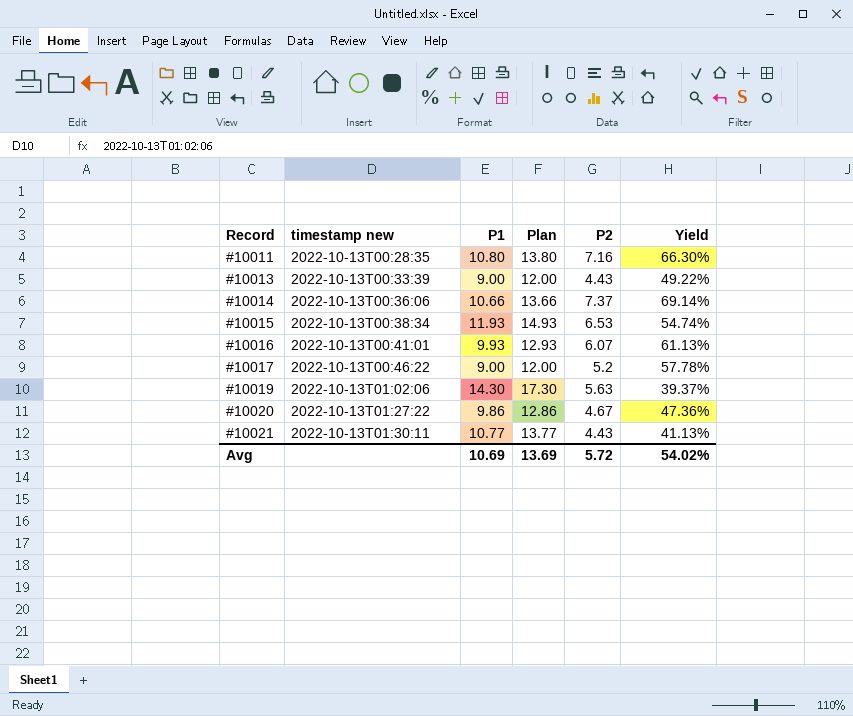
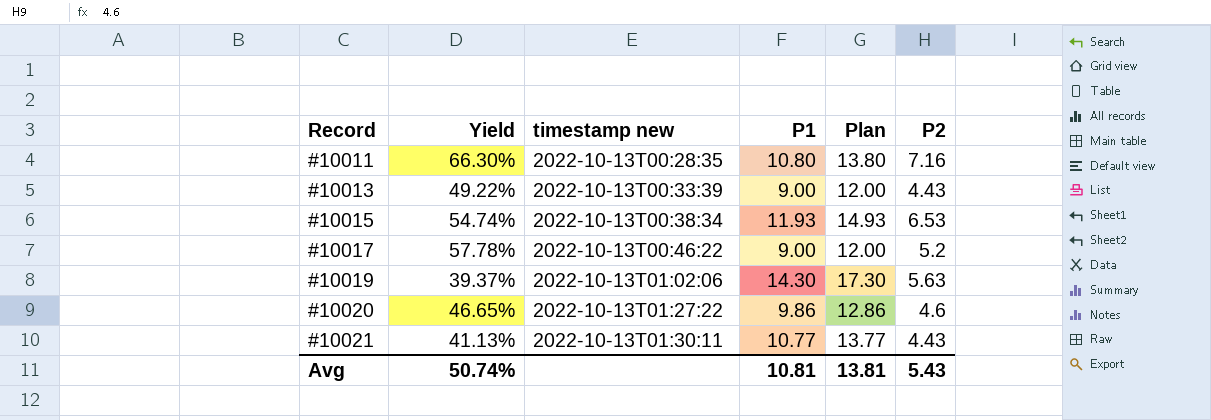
column Yield | position: 6 -> 2
row #10014: 2022-10-13T00:36:06 | 10.66 | 13.66 | 7.37 | 69.14% -> none
row #10016: 2022-10-13T00:41:01 | 9.93 | 12.93 | 6.07 | 61.13% -> none
#10020 | Yield: 47.36% -> 46.65%
#10020 | P2: 4.67 -> 4.6
Avg | Yield: 54.02% -> 50.74%
Avg | P1: 10.69 -> 10.81
Avg | Plan: 13.69 -> 13.81
Avg | P2: 5.72 -> 5.43

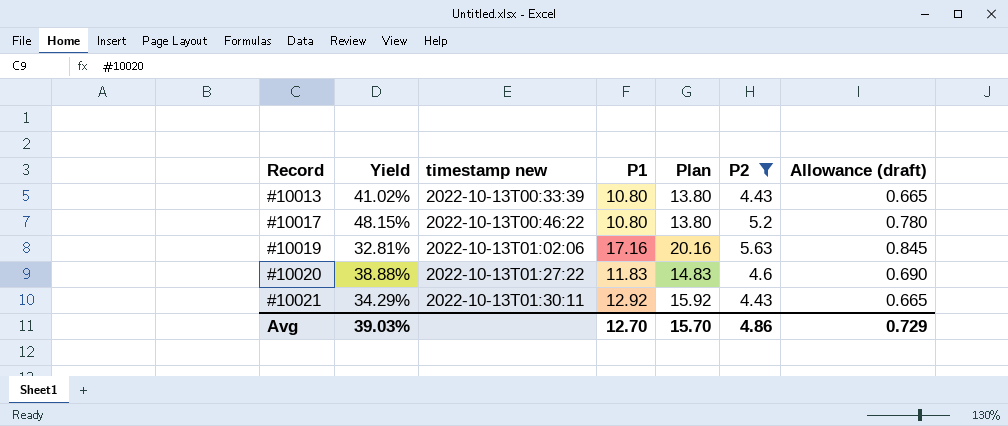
filter: none -> P2 <= 5.63
column Allowance (draft) | formula: none -> [P2] * 0.15
#10013 | Yield: 49.22% -> 41.02%
#10013 | P1: 9.00 -> 10.80
#10013 | Plan: 12.00 -> 13.80
#10017 | Yield: 57.78% -> 48.15%
#10017 | P1: 9.00 -> 10.80
#10017 | Plan: 12.00 -> 13.80
#10019 | Yield: 39.37% -> 32.81%
#10019 | P1: 14.30 -> 17.16
#10019 | Plan: 17.30 -> 20.16
#10020 | Yield: 46.65% -> 38.88%
#10020 | P1: 9.86 -> 11.83
#10020 | Plan: 12.86 -> 14.83
#10021 | Yield: 41.13% -> 34.29%
#10021 | P1: 10.77 -> 12.92
#10021 | Plan: 13.77 -> 15.92
Avg | Yield: 50.74% -> 39.03%
Avg | P1: 10.81 -> 12.70
Avg | Plan: 13.81 -> 15.70
Avg | P2: 5.43 -> 4.86

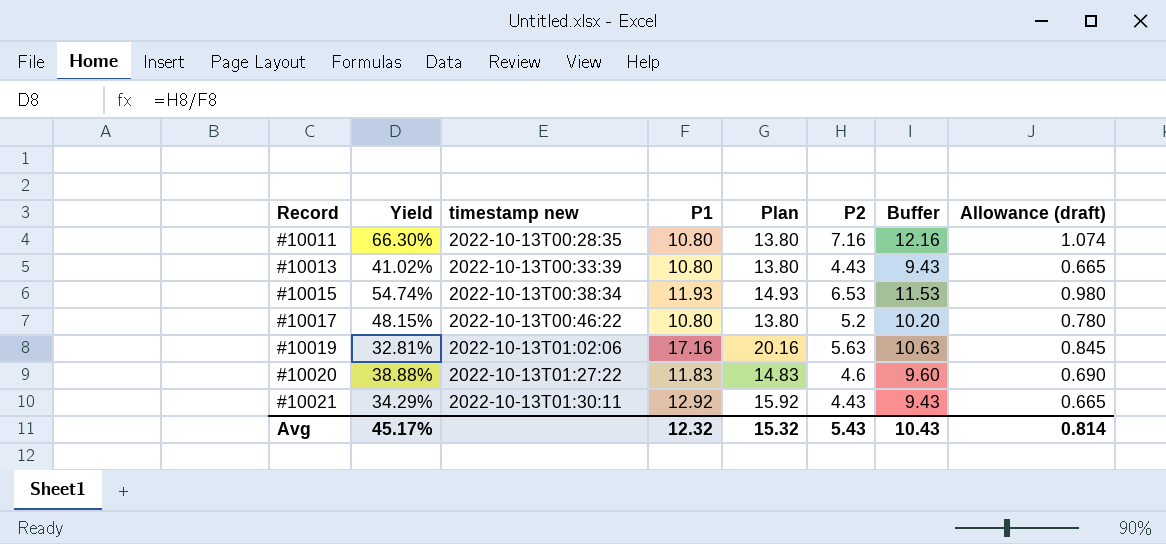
filter: P2 <= 5.63 -> none
column Buffer | formula: none -> [P2] + 5
Avg | Yield: 39.03% -> 45.17%
Avg | P1: 12.70 -> 12.32
Avg | Plan: 15.70 -> 15.32
Avg | P2: 4.86 -> 5.43
Avg | Allowance (draft): 0.729 -> 0.814

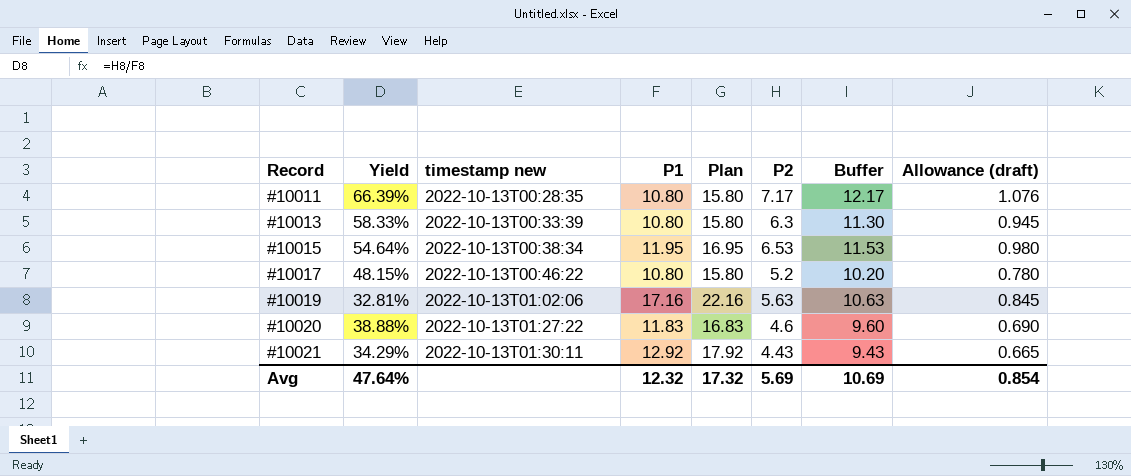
column Plan | formula: [P1] + 3 -> [P1] + 5
#10011 | Yield: 66.30% -> 66.39%
#10011 | P2: 7.16 -> 7.17
#10011 | Buffer: 12.16 -> 12.17
#10011 | Allowance (draft): 1.074 -> 1.076
#10013 | Yield: 41.02% -> 58.33%
#10013 | P2: 4.43 -> 6.3
#10013 | Buffer: 9.43 -> 11.30
#10013 | Allowance (draft): 0.665 -> 0.945
#10015 | Yield: 54.74% -> 54.64%
#10015 | P1: 11.93 -> 11.95
Avg | Yield: 45.17% -> 47.64%
Avg | Plan: 15.32 -> 17.32
Avg | P2: 5.43 -> 5.69
Avg | Buffer: 10.43 -> 10.69
Avg | Allowance (draft): 0.814 -> 0.854

